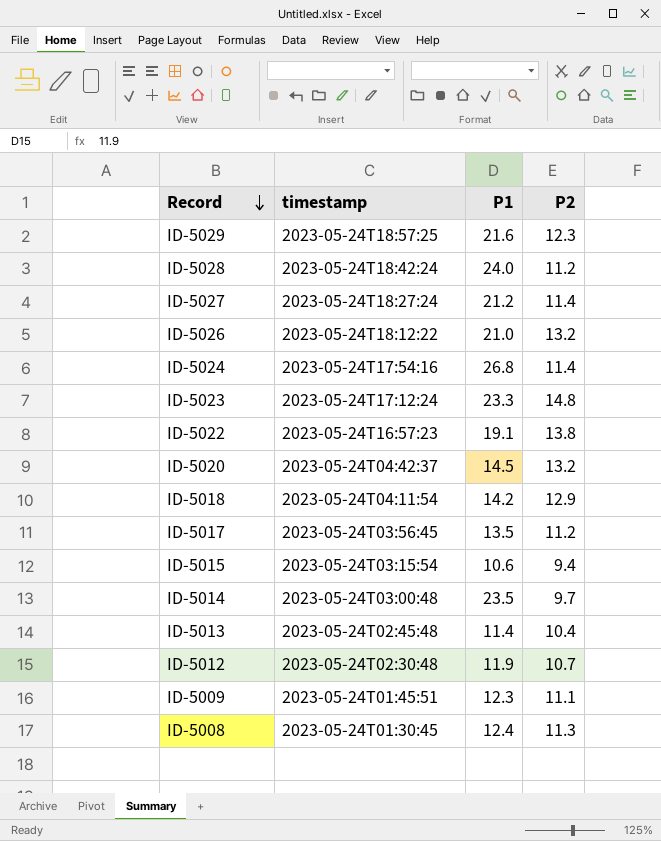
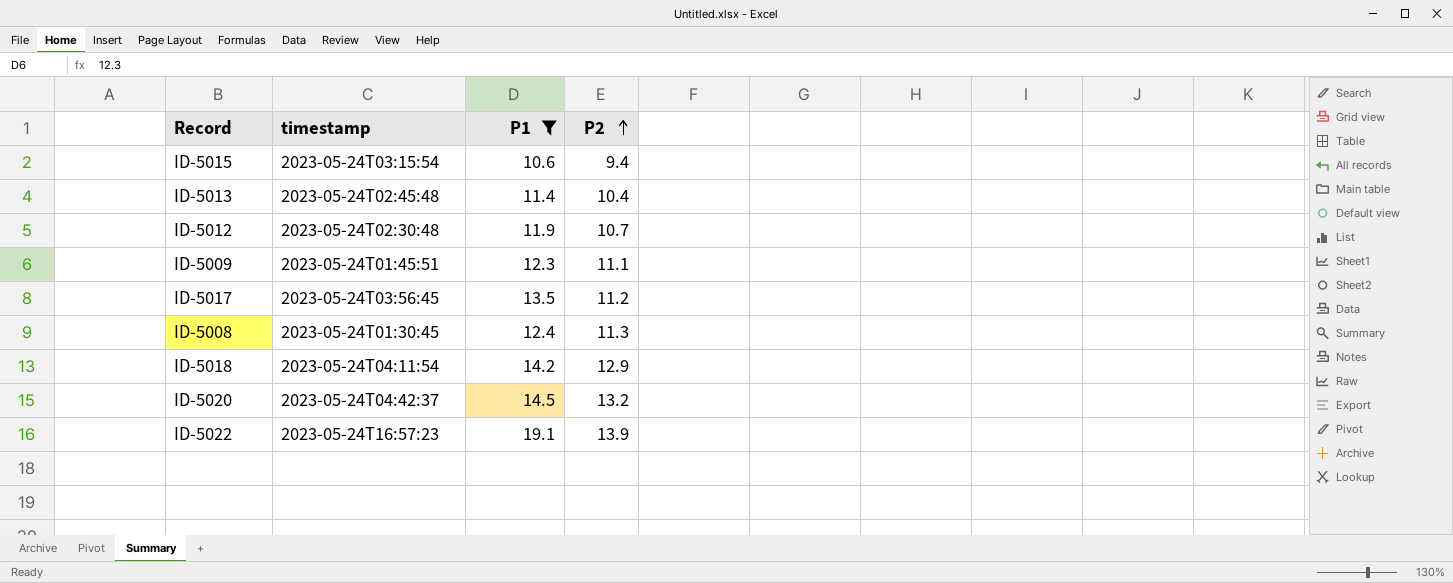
filter: none -> P1 <= 19.1
row order: Record descending -> P2 ascending
ID-5022 | P2: 13.8 -> 13.9

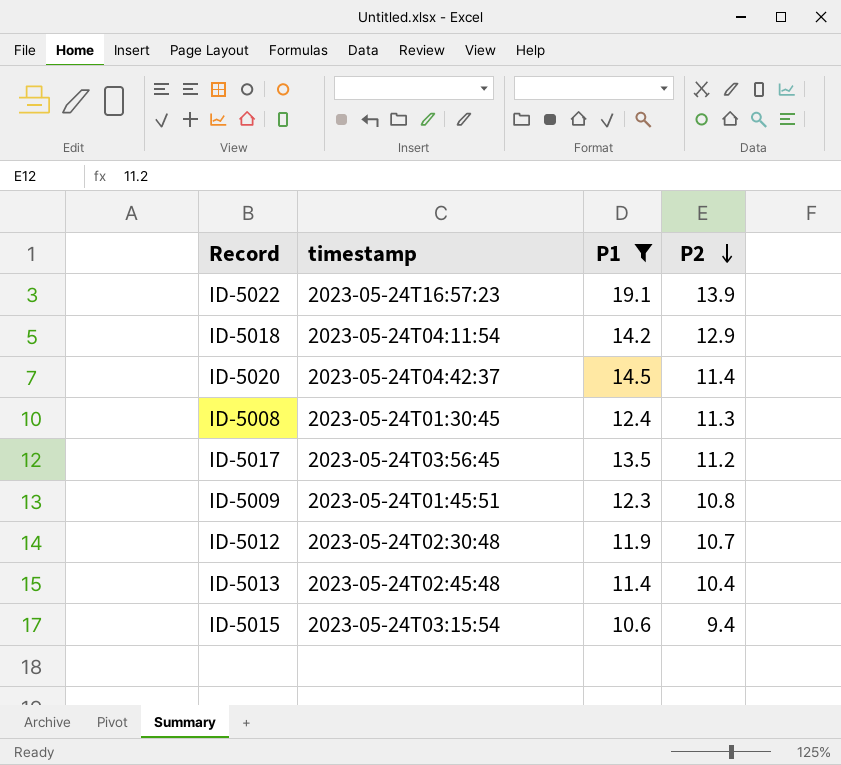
row order: P2 ascending -> P2 descending
ID-5020 | P2: 13.2 -> 11.4
ID-5009 | P2: 11.1 -> 10.8

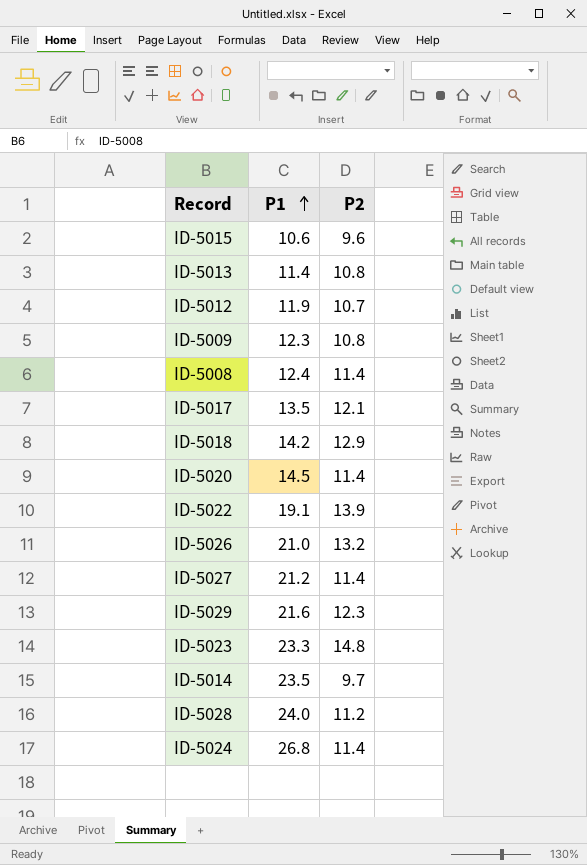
filter: P1 <= 19.1 -> none
row order: P2 descending -> P1 ascending
column timestamp | position: 2 -> none
ID-5015 | P2: 9.4 -> 9.6
ID-5013 | P2: 10.4 -> 10.8
ID-5008 | P2: 11.3 -> 11.4
ID-5017 | P2: 11.2 -> 12.1

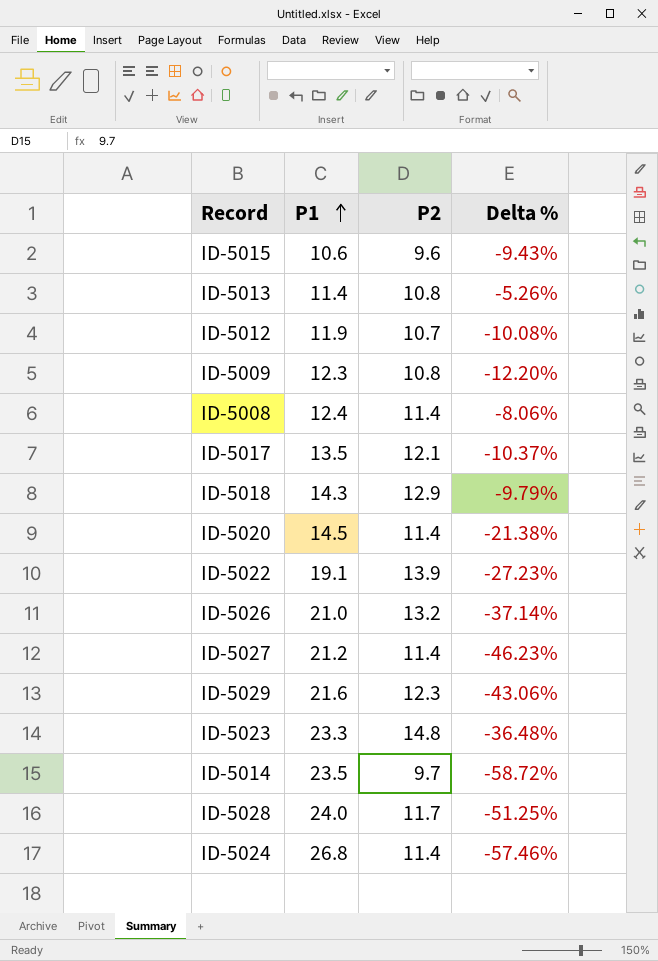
column Delta % | formula: none -> ([P2] - [P1]) / [P1]
ID-5018 | P1: 14.2 -> 14.3
ID-5028 | P2: 11.2 -> 11.7

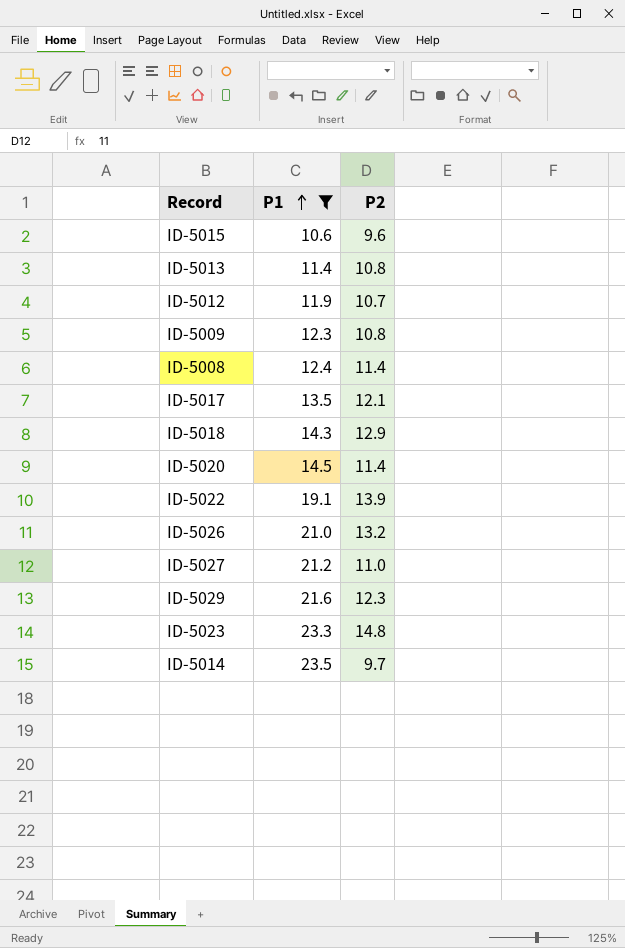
filter: none -> P1 <= 23.5
column Delta % | formula: ([P2] - [P1]) / [P1] -> none
ID-5027 | P2: 11.4 -> 11.0

